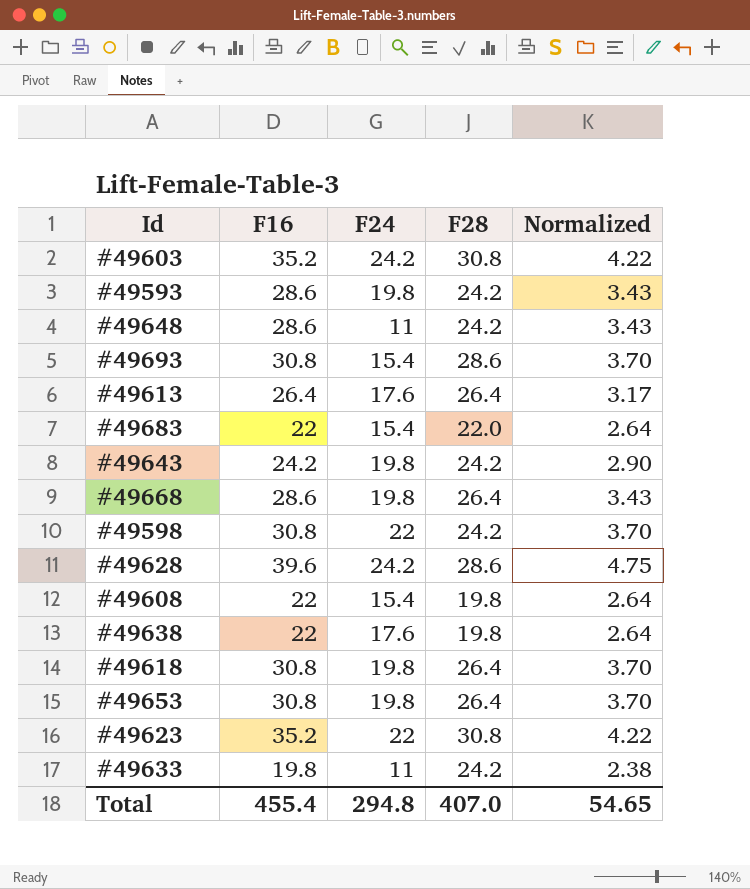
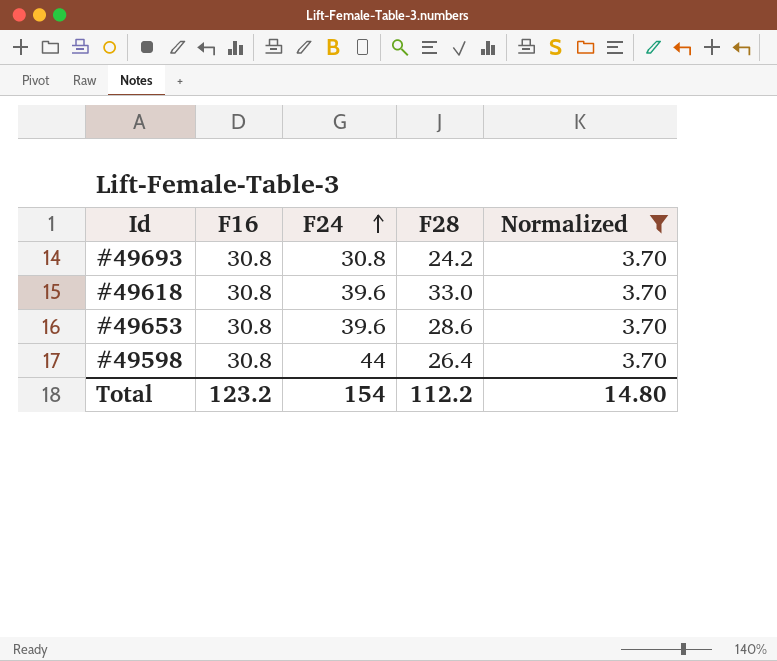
filter: none -> Normalized = 3.70
row order: none -> F24 ascending
#49693 | F24: 15.4 -> 30.8
#49693 | F28: 28.6 -> 24.2
#49618 | F24: 19.8 -> 39.6
#49618 | F28: 26.4 -> 33.0
#49653 | F24: 19.8 -> 39.6
#49653 | F28: 26.4 -> 28.6
#49598 | F24: 22 -> 44
#49598 | F28: 24.2 -> 26.4
Total | F16: 455.4 -> 123.2
Total | F24: 294.8 -> 154
Total | F28: 407.0 -> 112.2
Total | Normalized: 54.65 -> 14.80

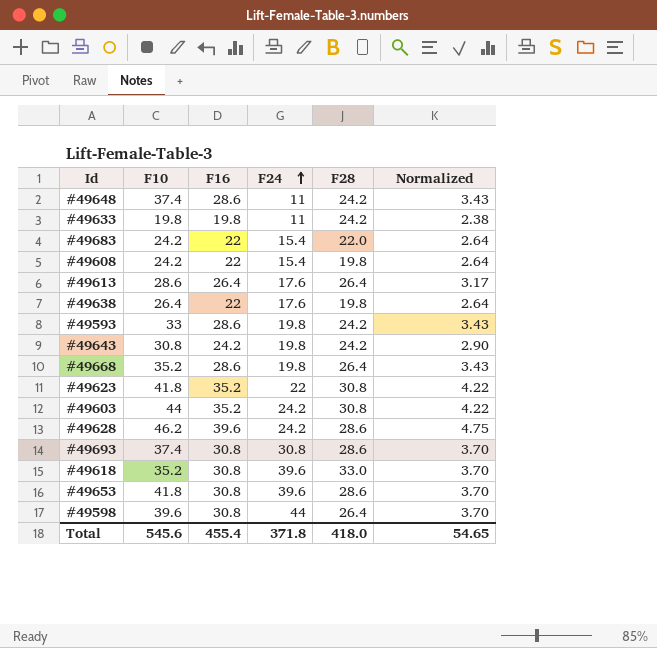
filter: Normalized = 3.70 -> none
column F10 | position: none -> 2
#49693 | F28: 24.2 -> 28.6
Total | F16: 123.2 -> 455.4
Total | F24: 154 -> 371.8
Total | F28: 112.2 -> 418.0
Total | Normalized: 14.80 -> 54.65

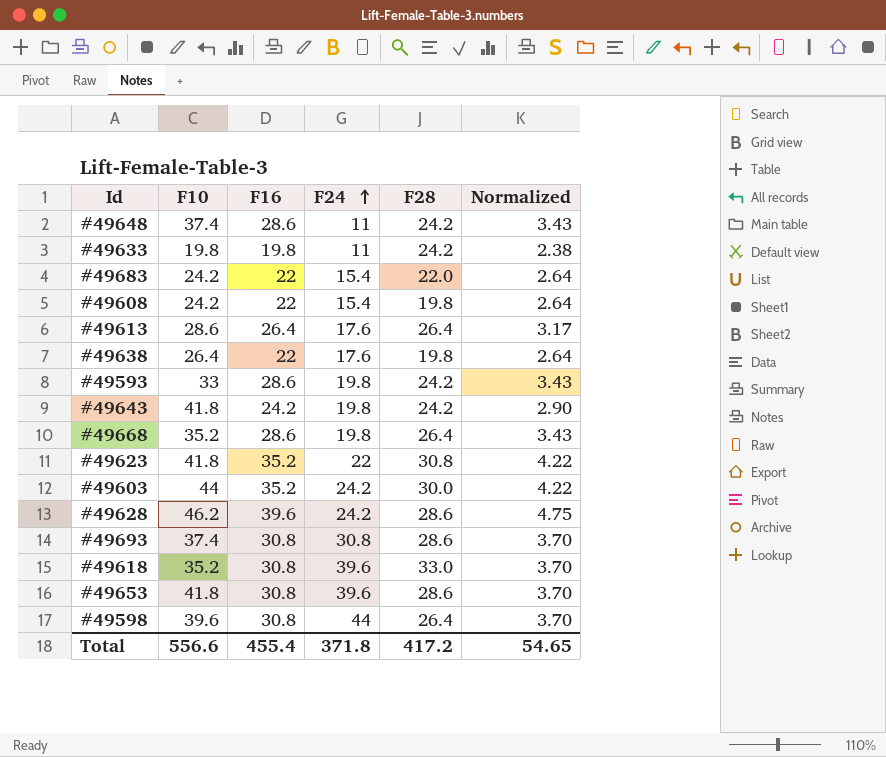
#49643 | F10: 30.8 -> 41.8
#49603 | F28: 30.8 -> 30.0
Total | F10: 545.6 -> 556.6
Total | F28: 418.0 -> 417.2

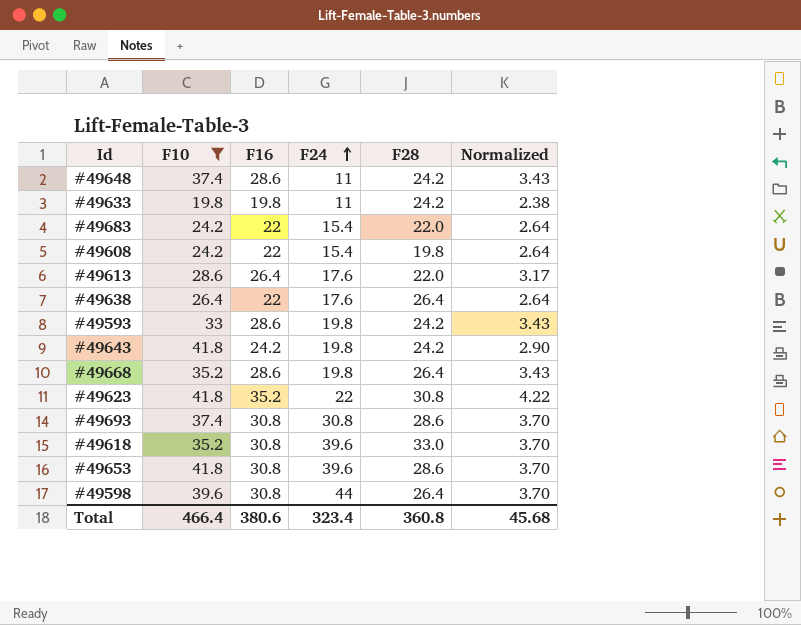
filter: none -> F10 <= 41.8
#49613 | F28: 26.4 -> 22.0
#49638 | F28: 19.8 -> 26.4
Total | F10: 556.6 -> 466.4
Total | F16: 455.4 -> 380.6
Total | F24: 371.8 -> 323.4
Total | F28: 417.2 -> 360.8
Total | Normalized: 54.65 -> 45.68

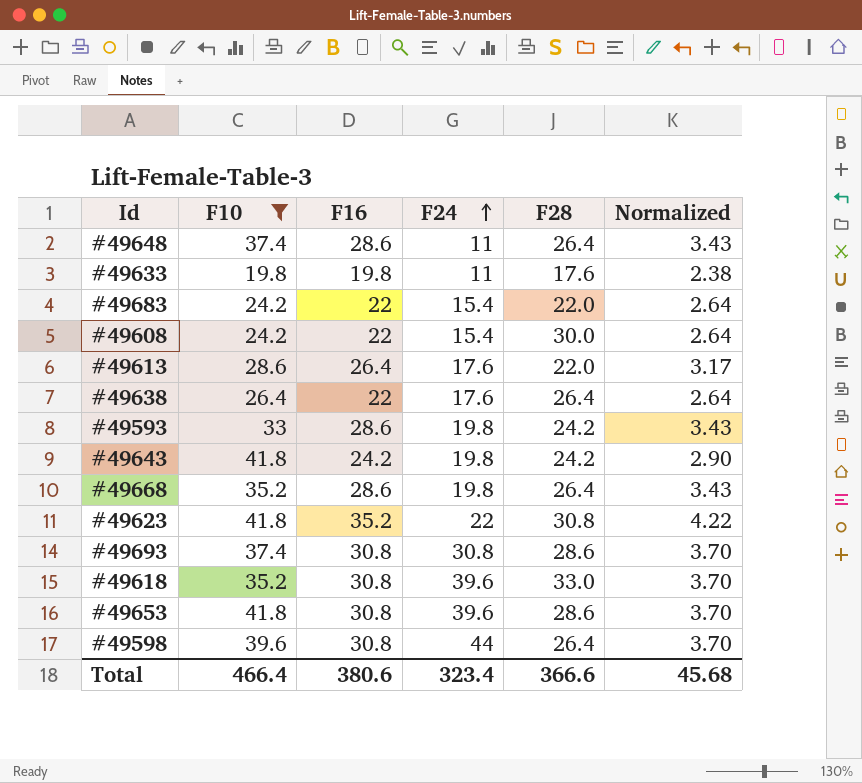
#49648 | F28: 24.2 -> 26.4
#49633 | F28: 24.2 -> 17.6
#49608 | F28: 19.8 -> 30.0
Total | F28: 360.8 -> 366.6

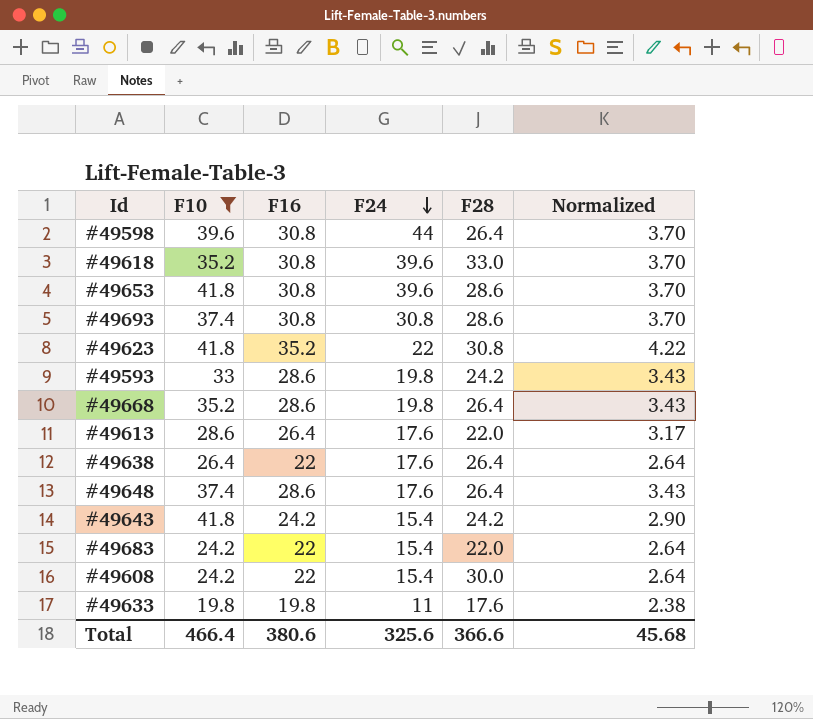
row order: F24 ascending -> F24 descending
#49648 | F24: 11 -> 17.6
#49643 | F24: 19.8 -> 15.4
Total | F24: 323.4 -> 325.6

